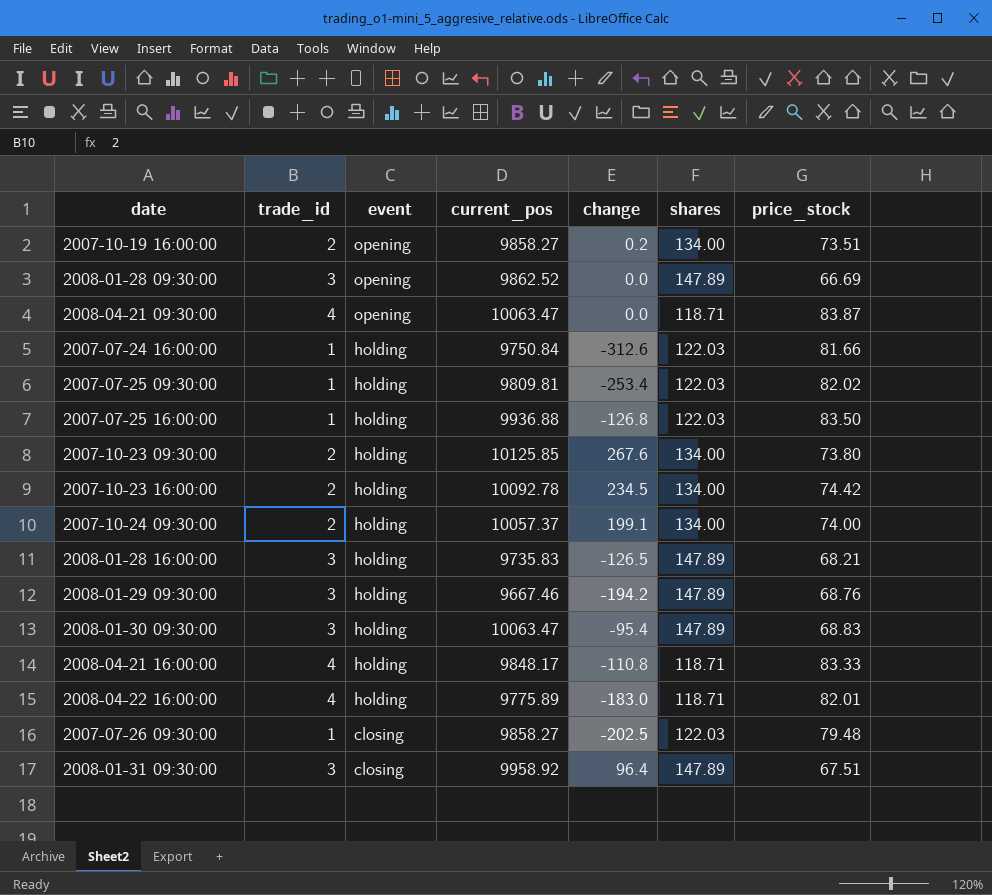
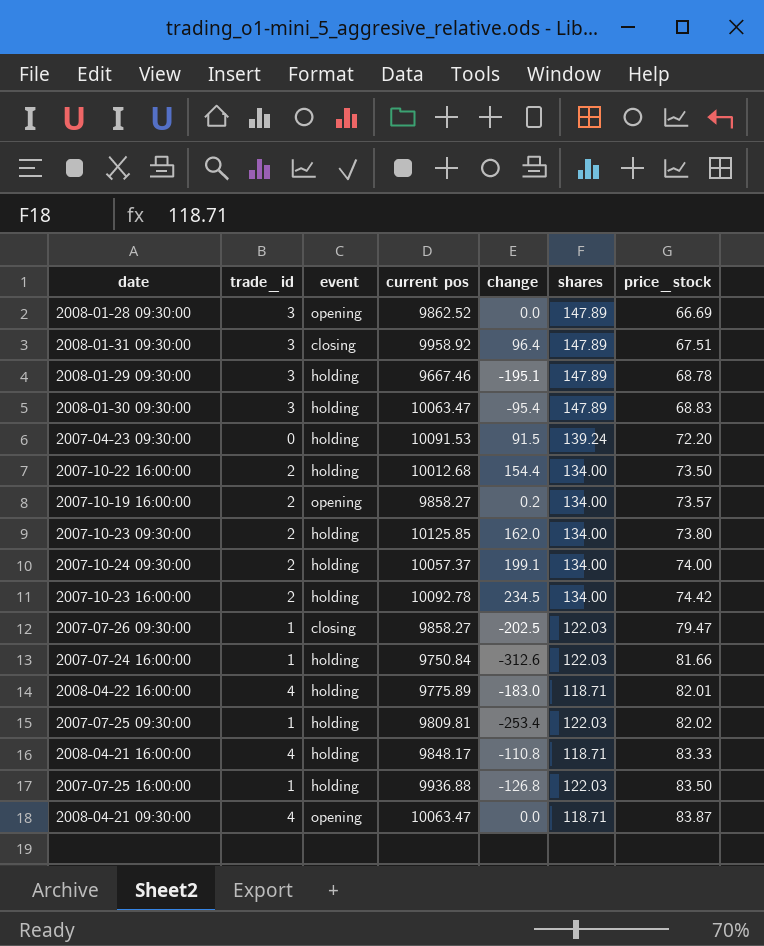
row order: event descending -> price_stock ascending
column name: current_pos -> current pos
row 2008-01-28 16:00:00: 3 | holding | 9735.83 | -126.5 | 147.89 | 68.21 -> none
2008-01-29 09:30:00 | change: -194.2 -> -195.1
2008-01-29 09:30:00 | price_stock: 68.76 -> 68.78
row 2007-04-23 09:30:00: none -> 0 | holding | 10091.53 | 91.5 | 139.24 | 72.20
row 2007-10-22 16:00:00: none -> 2 | holding | 10012.68 | 154.4 | 134.00 | 73.50
2007-10-19 16:00:00 | price_stock: 73.51 -> 73.57
2007-10-23 09:30:00 | change: 267.6 -> 162.0
2007-07-26 09:30:00 | price_stock: 79.48 -> 79.47

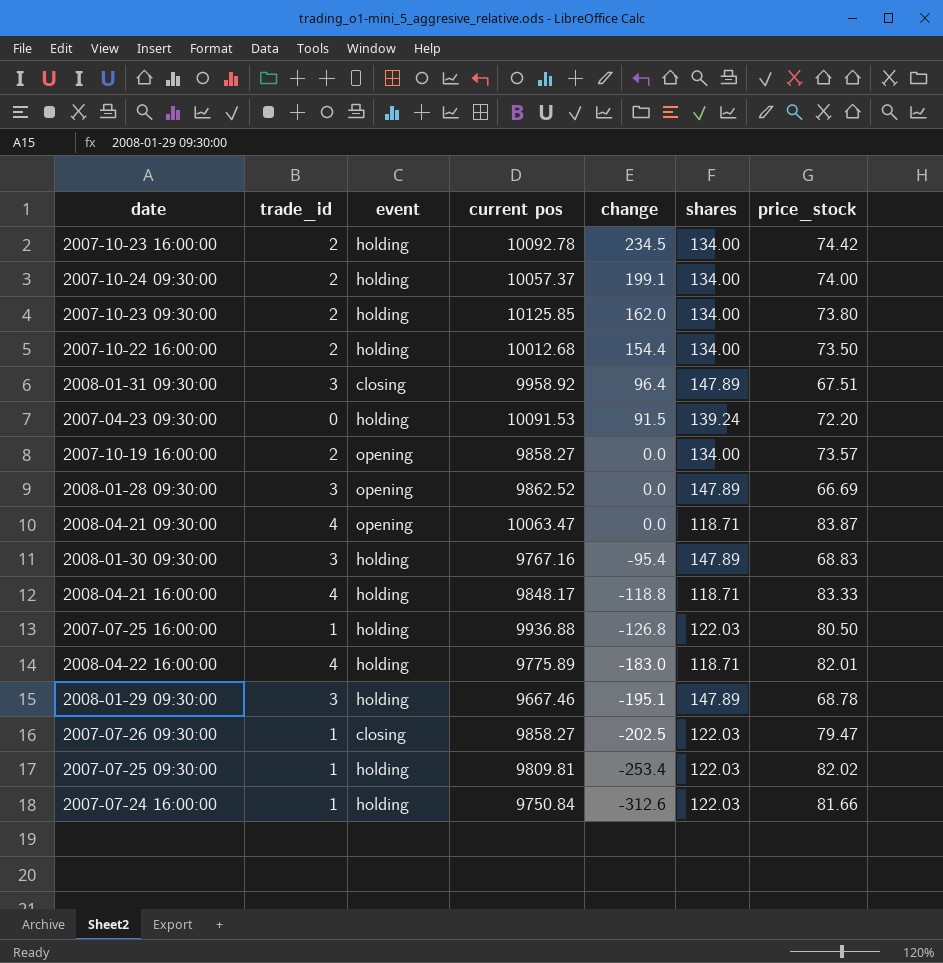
row order: price_stock ascending -> change descending
2007-10-19 16:00:00 | change: 0.2 -> 0.0
2008-01-30 09:30:00 | current pos: 10063.47 -> 9767.16
2008-04-21 16:00:00 | change: -110.8 -> -118.8
2007-07-25 16:00:00 | price_stock: 83.50 -> 80.50

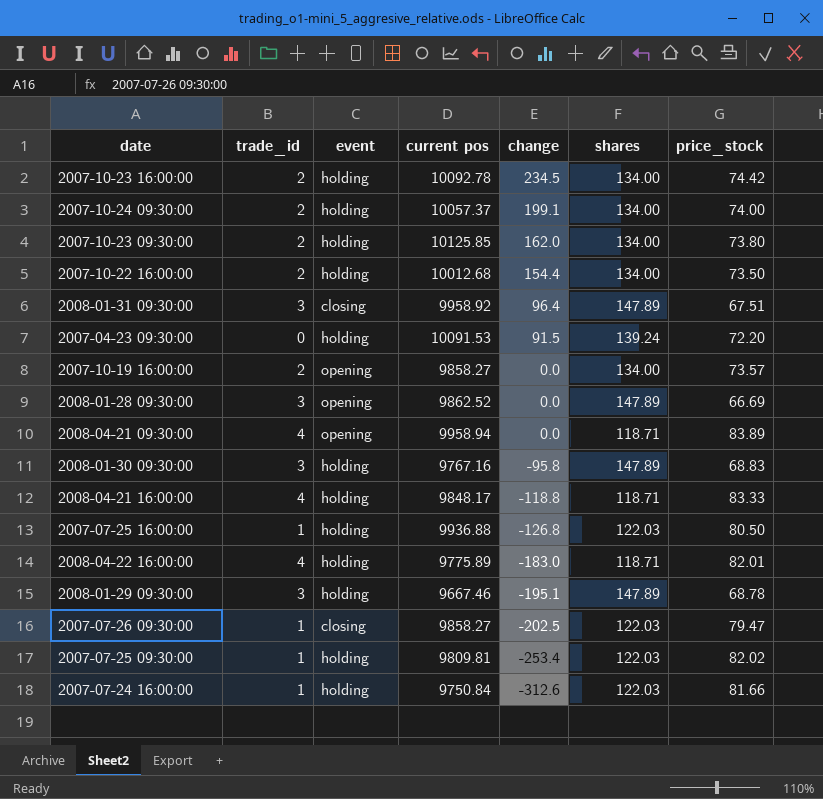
2008-04-21 09:30:00 | current pos: 10063.47 -> 9958.94
2008-04-21 09:30:00 | price_stock: 83.87 -> 83.89
2008-01-30 09:30:00 | change: -95.4 -> -95.8

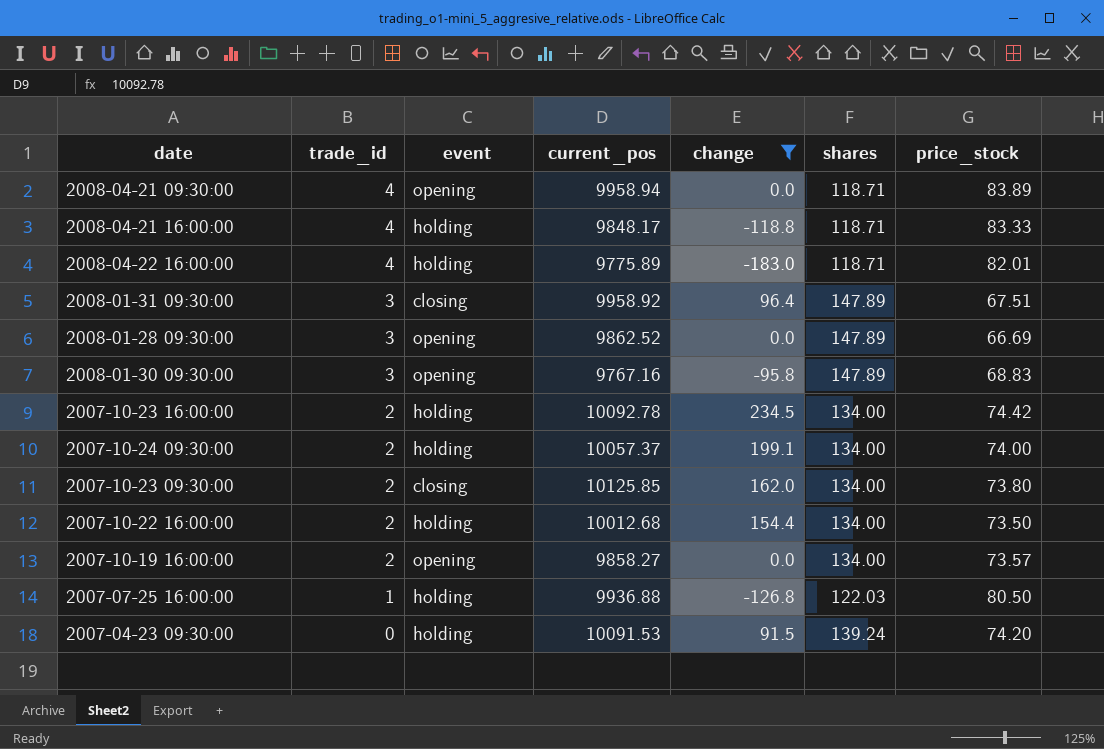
filter: none -> change >= -183.0
row order: change descending -> trade_id descending
column name: current pos -> current_pos
2008-01-30 09:30:00 | event: holding -> opening
2007-10-23 09:30:00 | event: holding -> closing
2007-04-23 09:30:00 | price_stock: 72.20 -> 74.20

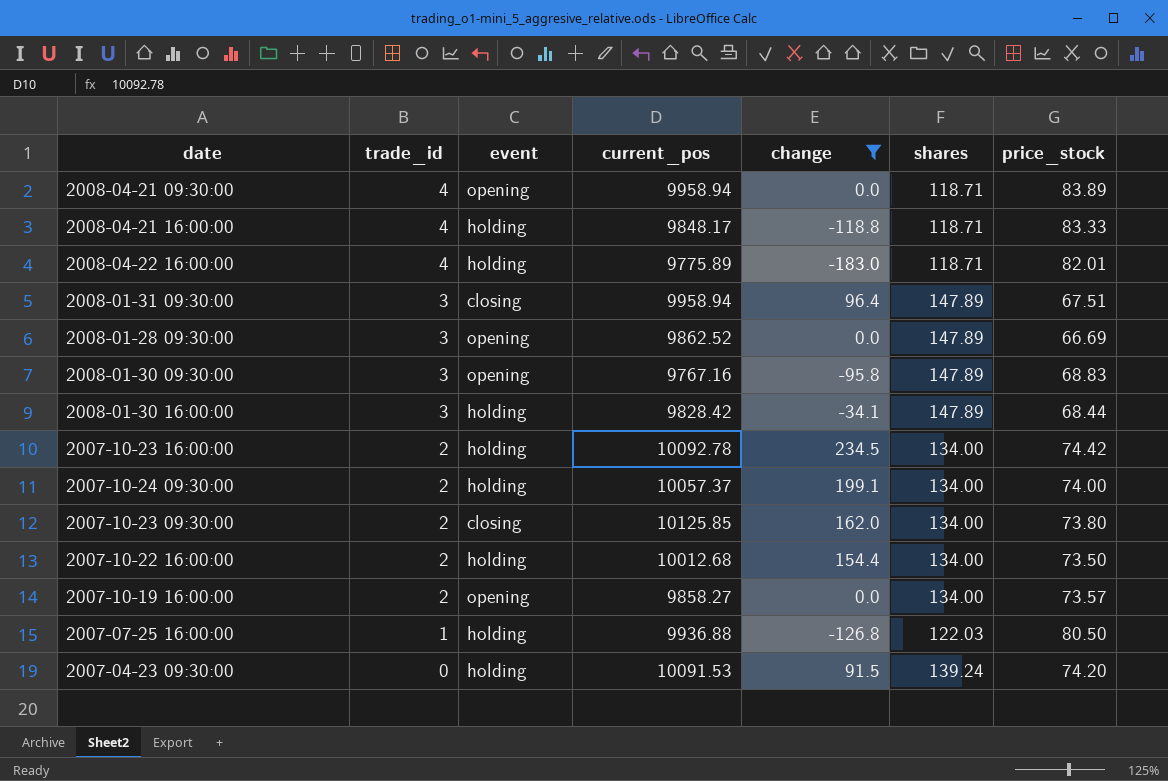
2008-01-31 09:30:00 | current_pos: 9958.92 -> 9958.94
row 2008-01-30 16:00:00: none -> 3 | holding | 9828.42 | -34.1 | 147.89 | 68.44

